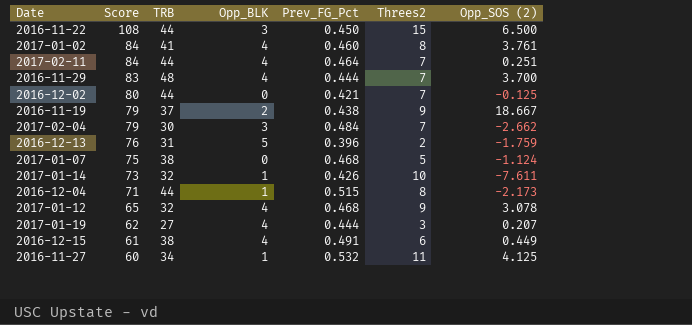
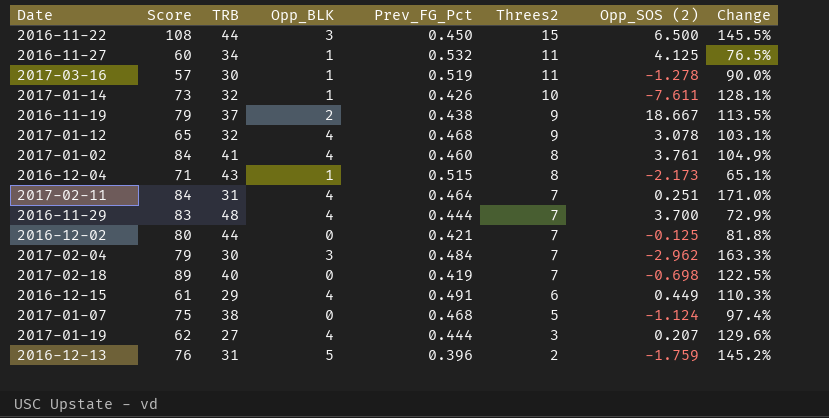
row order: Score descending -> Threes2 descending
column Change | formula: none -> ([Score] - [TRB]) / [TRB]
row 2017-03-16: none -> 57 | 30 | 1 | 0.519 | 11 | -1.278 | 90.0%
2016-12-04 | TRB: 44 -> 43
2017-02-11 | TRB: 44 -> 31
2017-02-04 | Opp_SOS (2): -2.662 -> -2.962
row 2017-02-18: none -> 89 | 40 | 0 | 0.419 | 7 | -0.698 | 122.5%
2016-12-15 | TRB: 38 -> 29

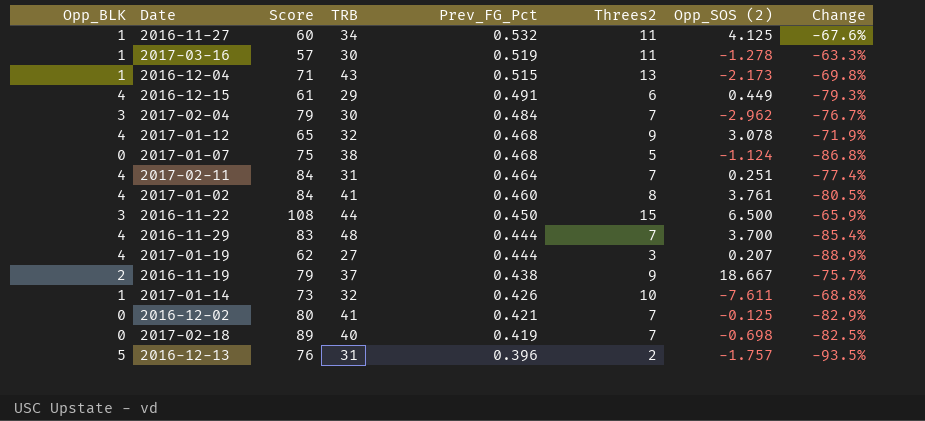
row order: Threes2 descending -> Prev_FG_Pct descending
column Opp_BLK | position: 4 -> 1
column Change | formula: ([Score] - [TRB]) / [TRB] -> ([Threes2] - [TRB]) / [TRB]
2016-12-04 | Threes2: 8 -> 13
2016-12-02 | TRB: 44 -> 41
2016-12-13 | Opp_SOS (2): -1.759 -> -1.757

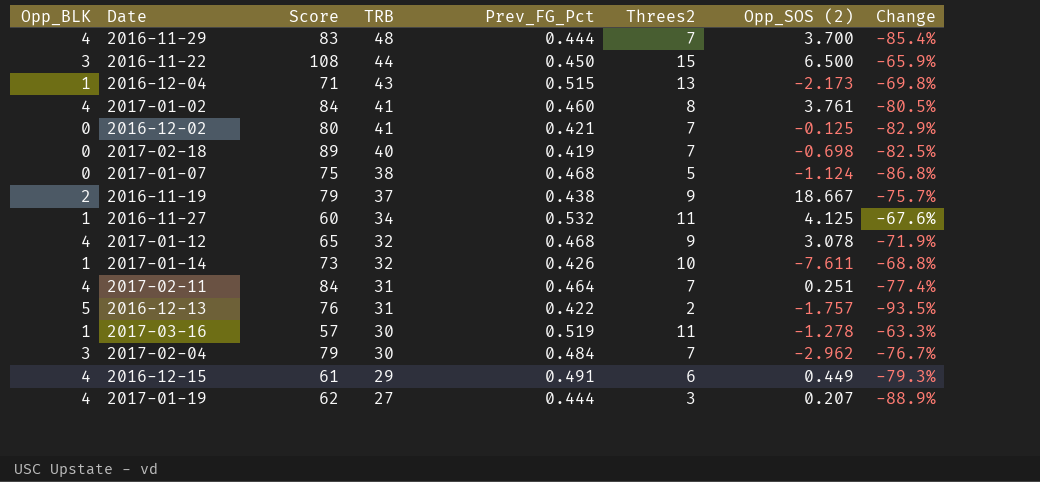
row order: Prev_FG_Pct descending -> TRB descending
2016-12-13 | Prev_FG_Pct: 0.396 -> 0.422

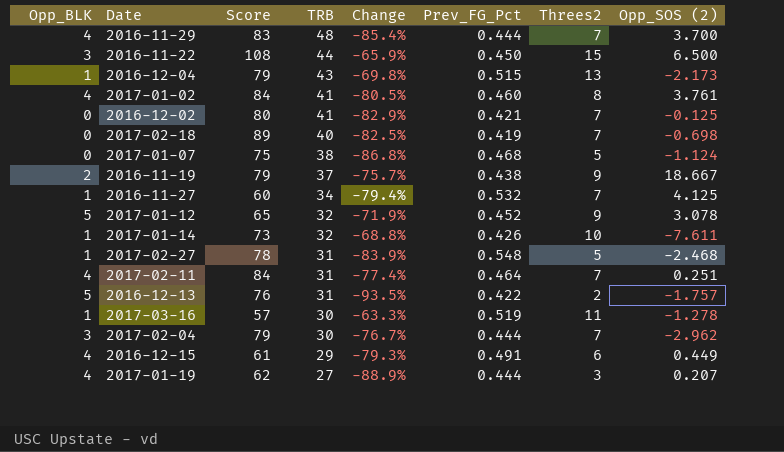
column Change | position: 8 -> 5
2016-12-04 | Score: 71 -> 79
2016-11-27 | Change: -67.6% -> -79.4%
2016-11-27 | Threes2: 11 -> 7
2017-01-12 | Opp_BLK: 4 -> 5
2017-01-12 | Prev_FG_Pct: 0.468 -> 0.452
row 2017-02-27: none -> 1 | 78 | 31 | -83.9% | 0.548 | 5 | -2.468
2017-02-04 | Prev_FG_Pct: 0.484 -> 0.444

